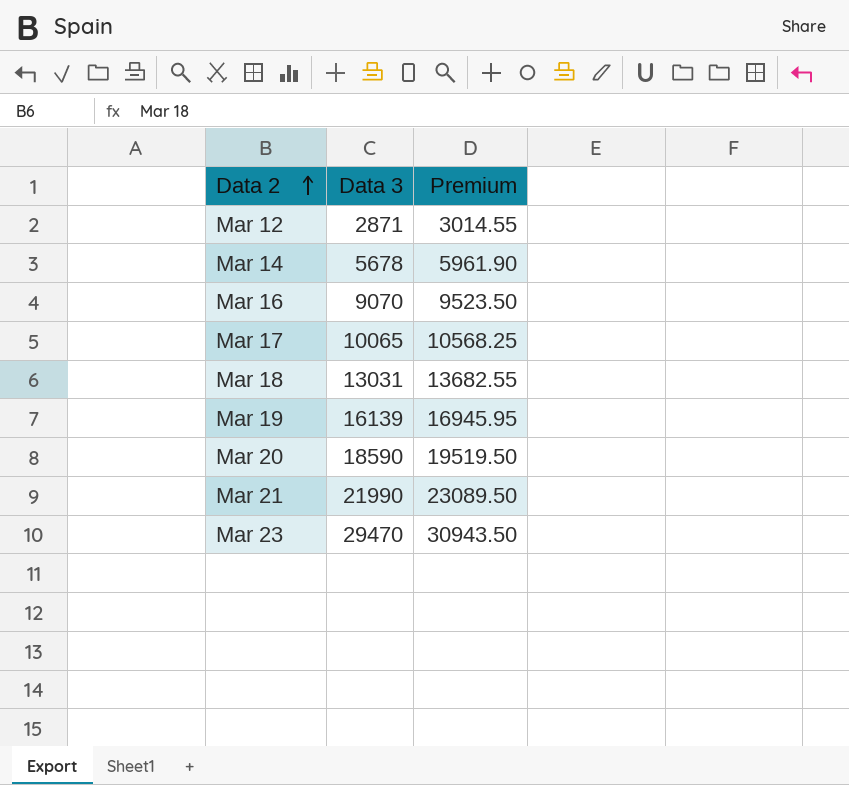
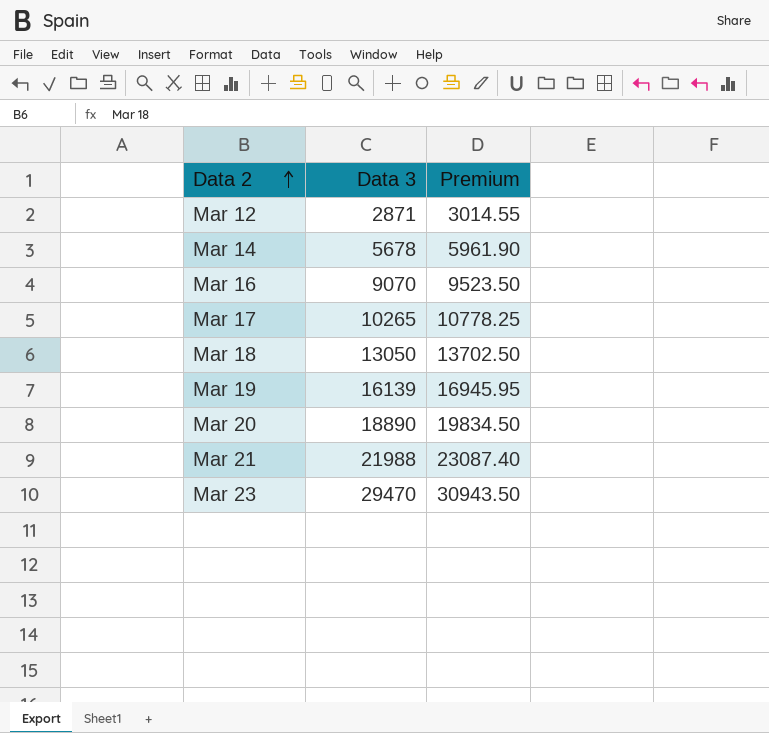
Mar 17 | Data 3: 10065 -> 10265
Mar 17 | Premium: 10568.25 -> 10778.25
Mar 18 | Data 3: 13031 -> 13050
Mar 18 | Premium: 13682.55 -> 13702.50
Mar 20 | Data 3: 18590 -> 18890
Mar 20 | Premium: 19519.50 -> 19834.50
Mar 21 | Data 3: 21990 -> 21988
Mar 21 | Premium: 23089.50 -> 23087.40

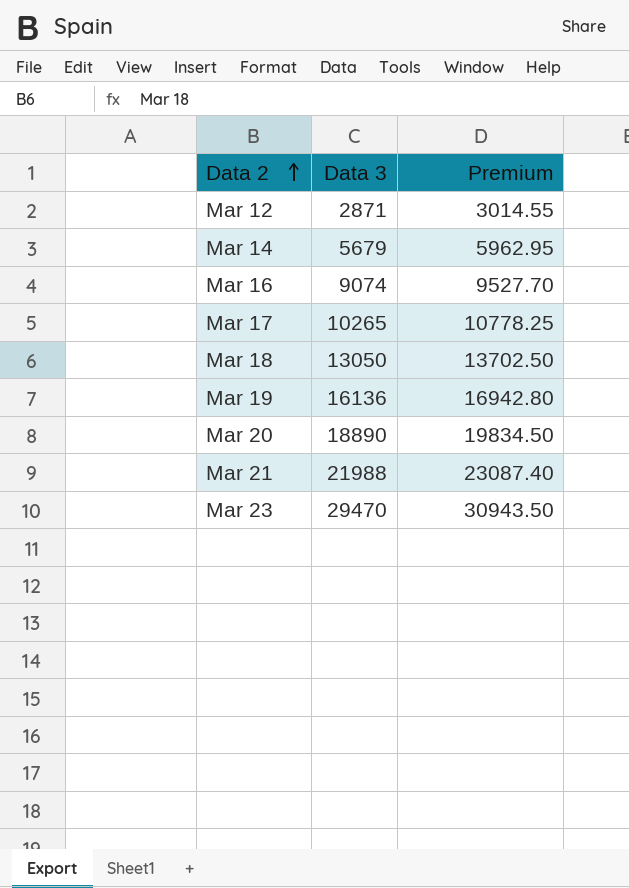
Mar 14 | Data 3: 5678 -> 5679
Mar 14 | Premium: 5961.90 -> 5962.95
Mar 16 | Data 3: 9070 -> 9074
Mar 16 | Premium: 9523.50 -> 9527.70
Mar 19 | Data 3: 16139 -> 16136
Mar 19 | Premium: 16945.95 -> 16942.80

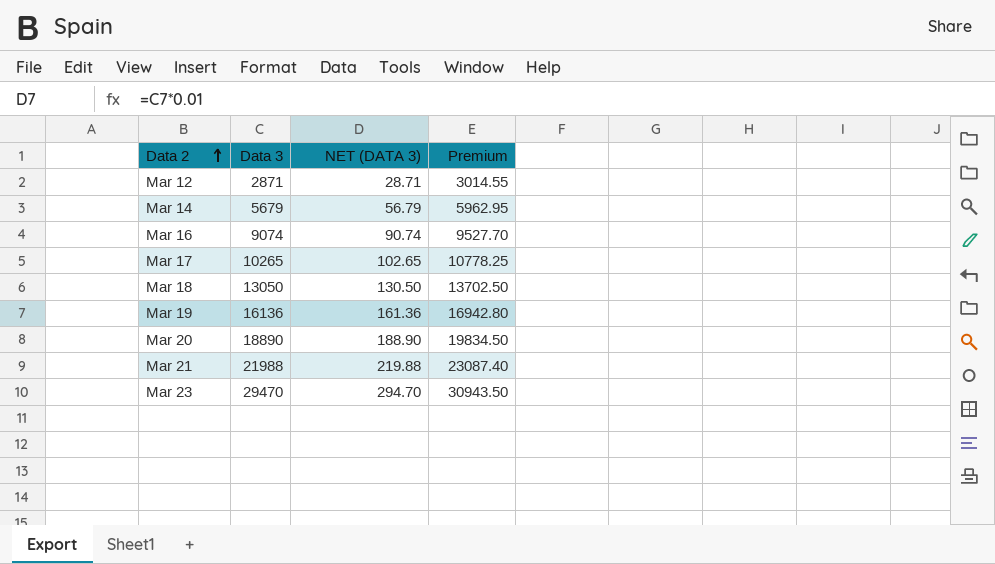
column NET (DATA 3) | formula: none -> [Data 3] * 0.01

